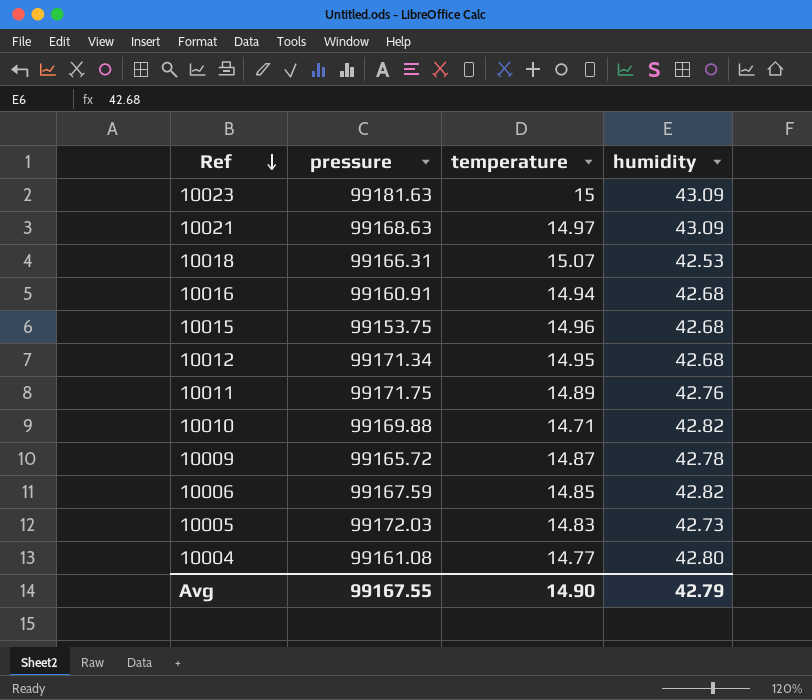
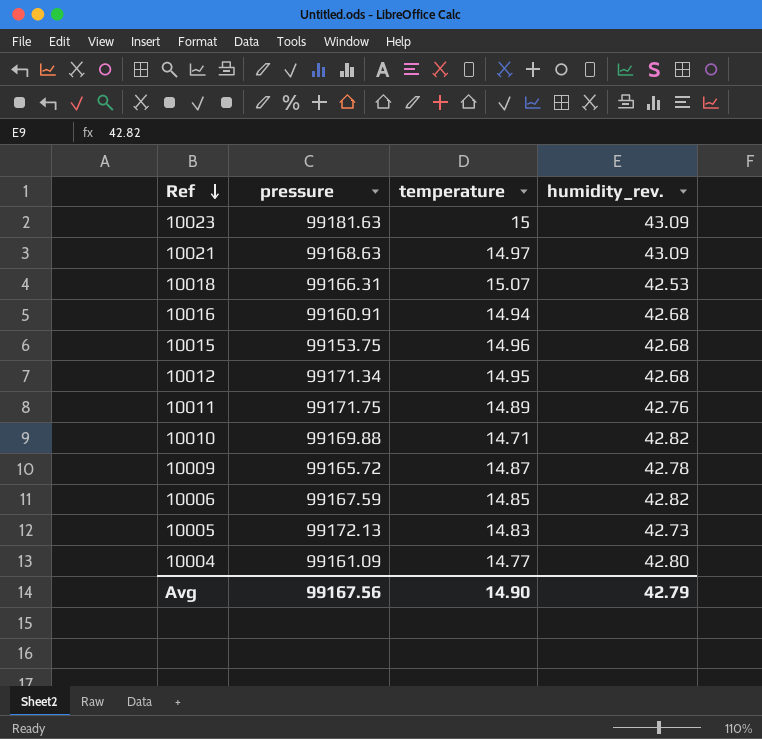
column name: humidity -> humidity_rev.
10005 | pressure: 99172.03 -> 99172.13
10004 | pressure: 99161.08 -> 99161.09
Avg | pressure: 99167.55 -> 99167.56

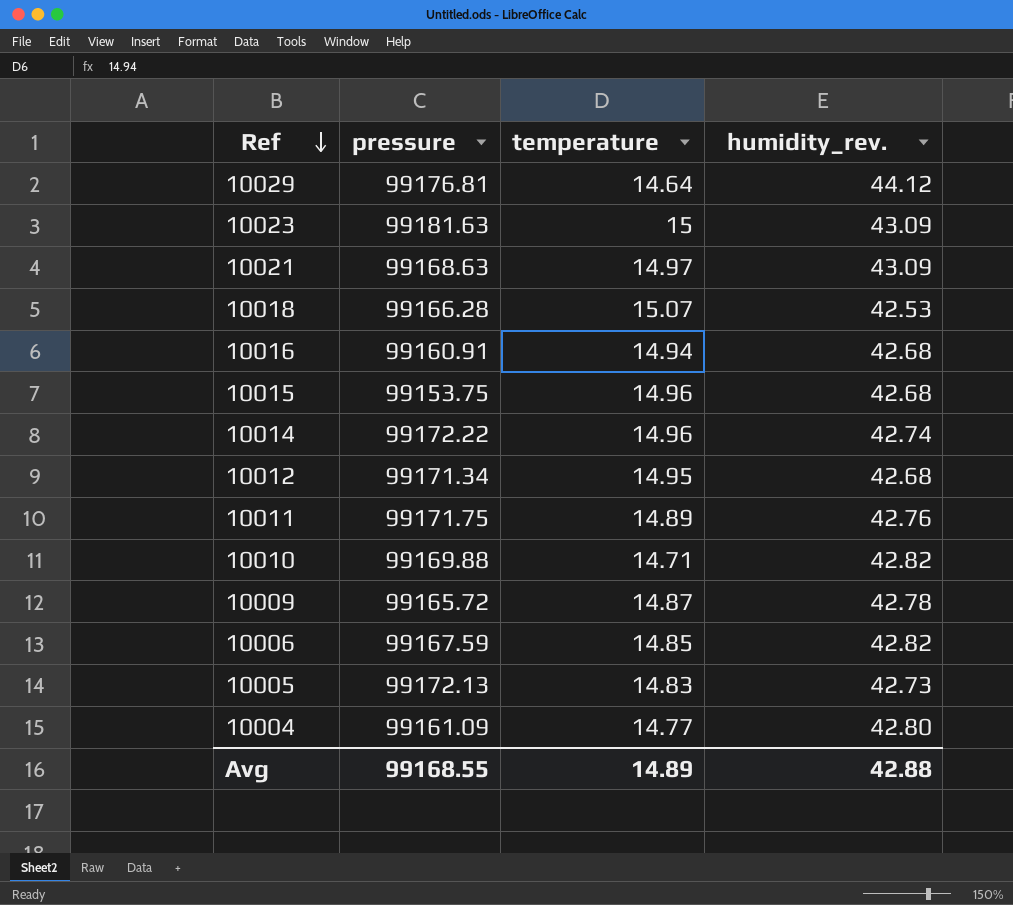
row 10029: none -> 99176.81 | 14.64 | 44.12
10018 | pressure: 99166.31 -> 99166.28
row 10014: none -> 99172.22 | 14.96 | 42.74
Avg | pressure: 99167.56 -> 99168.55
Avg | temperature: 14.90 -> 14.89
Avg | humidity_rev.: 42.79 -> 42.88

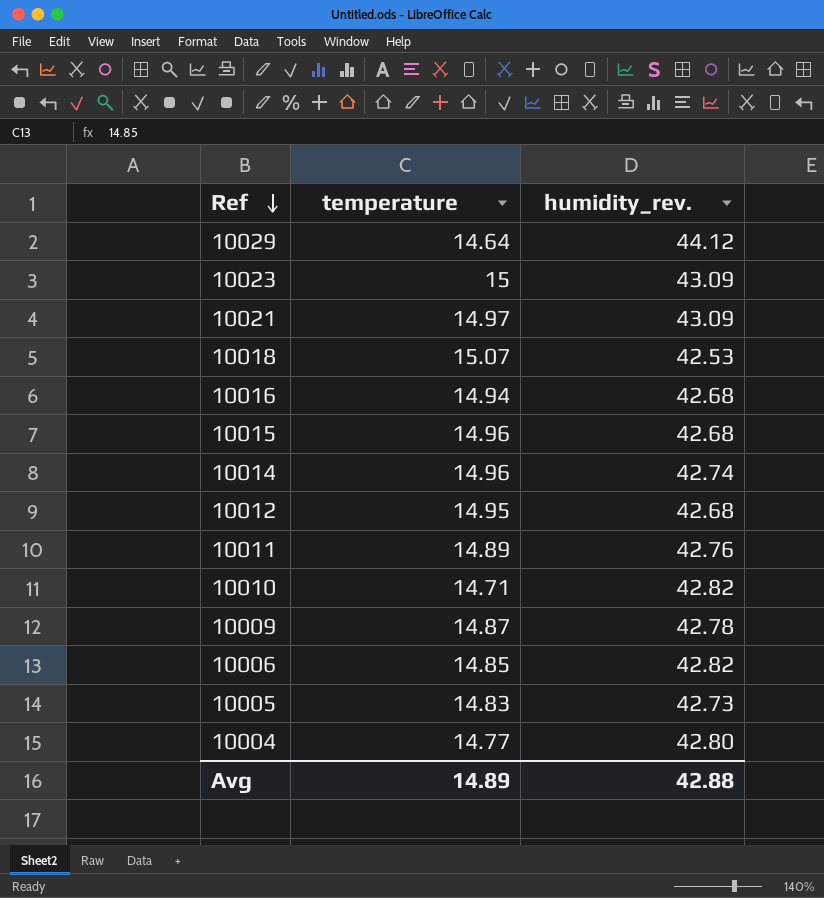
column pressure | position: 2 -> none

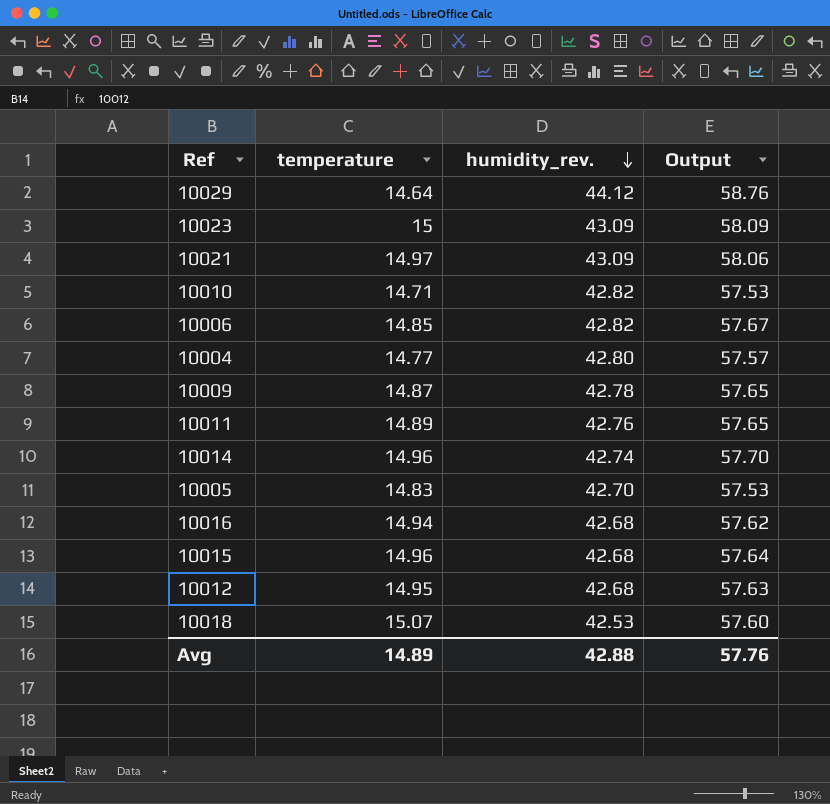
row order: Ref descending -> humidity_rev. descending
column Output | formula: none -> [temperature] + [humidity_rev.]
10005 | humidity_rev.: 42.73 -> 42.70

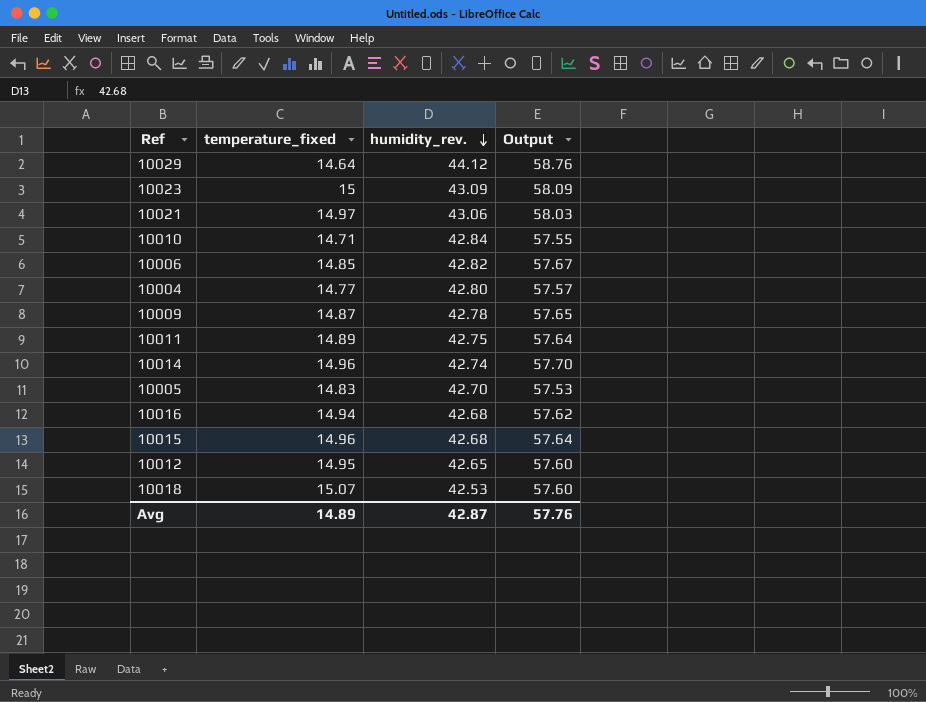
column name: temperature -> temperature_fixed
10021 | humidity_rev.: 43.09 -> 43.06
10021 | Output: 58.06 -> 58.03
10010 | humidity_rev.: 42.82 -> 42.84
10010 | Output: 57.53 -> 57.55
10011 | humidity_rev.: 42.76 -> 42.75
10011 | Output: 57.65 -> 57.64
10012 | humidity_rev.: 42.68 -> 42.65
10012 | Output: 57.63 -> 57.60
Avg | humidity_rev.: 42.88 -> 42.87

